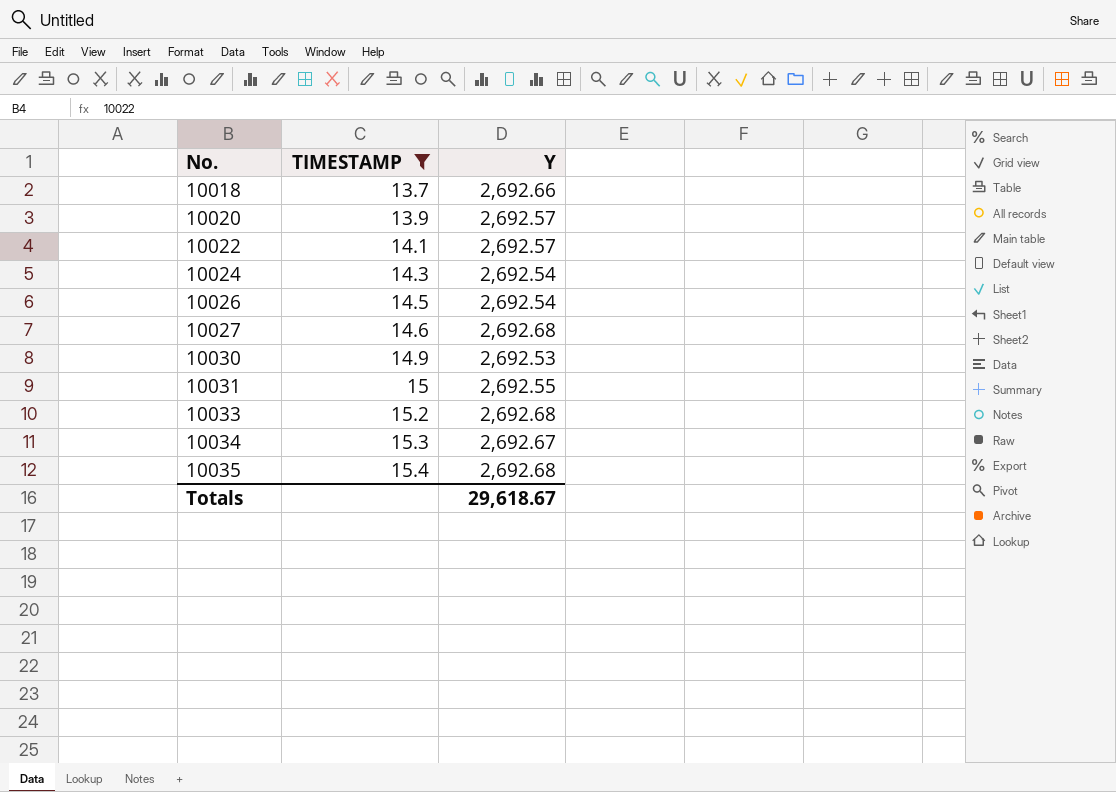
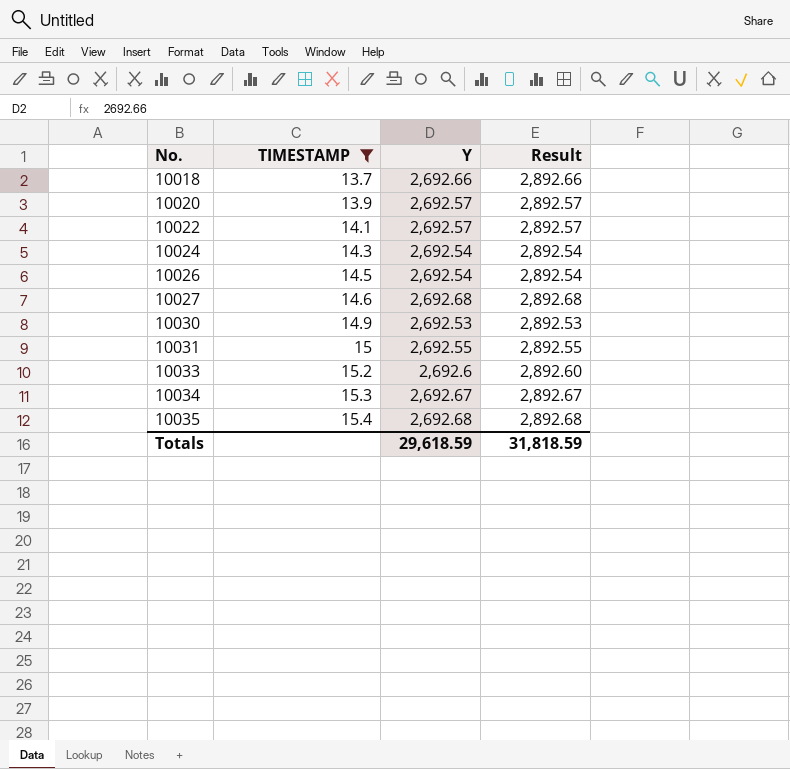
column Result | formula: none -> [Y] + 200
10033 | Y: 2,692.68 -> 2,692.6
Totals | Y: 29,618.67 -> 29,618.59

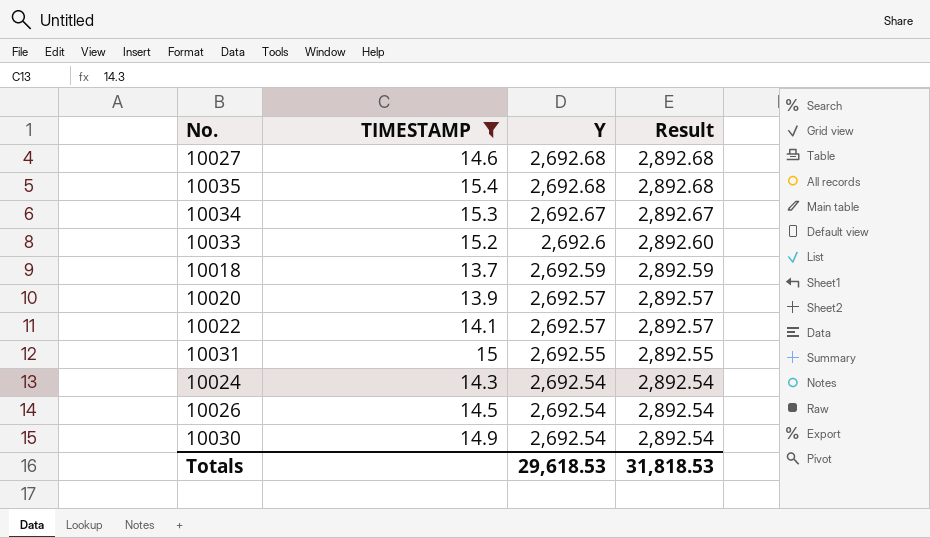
row order: No. ascending -> Y descending
10018 | Y: 2,692.66 -> 2,692.59
10018 | Result: 2,892.66 -> 2,892.59
10030 | Y: 2,692.53 -> 2,692.54
10030 | Result: 2,892.53 -> 2,892.54
Totals | Y: 29,618.59 -> 29,618.53
Totals | Result: 31,818.59 -> 31,818.53

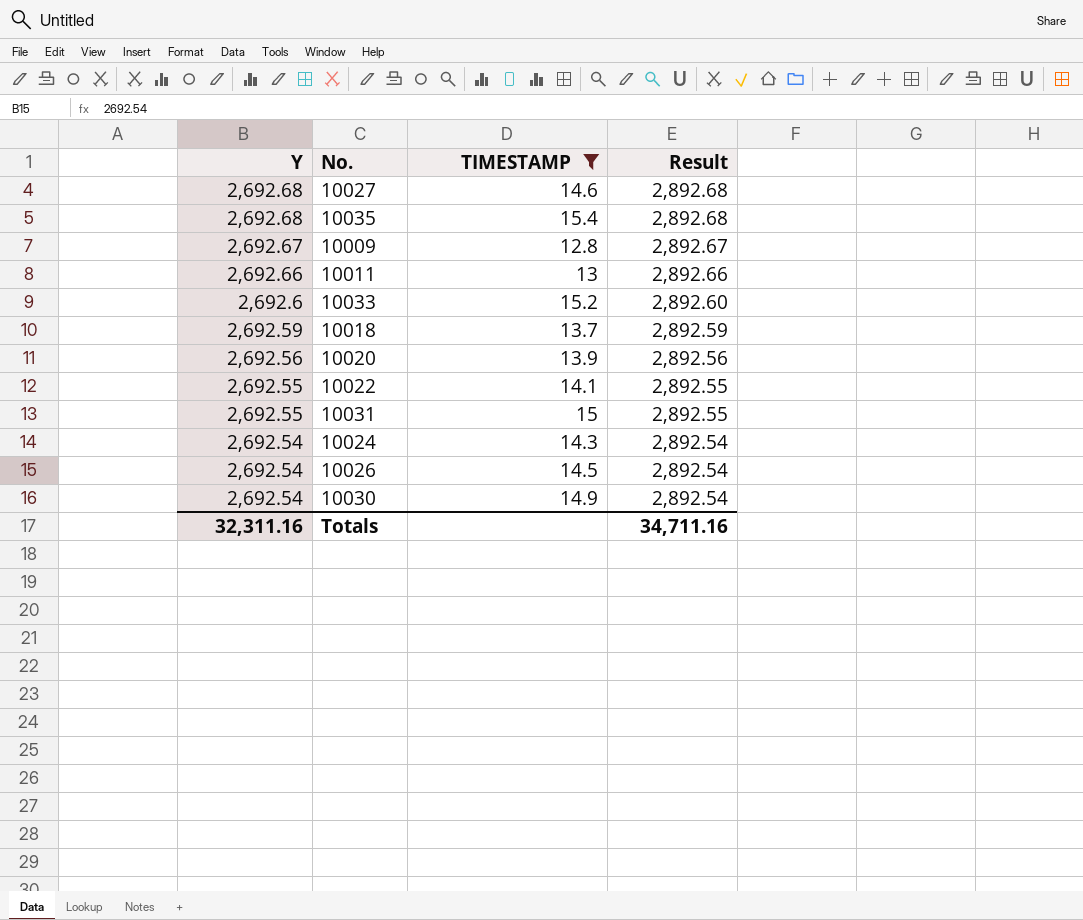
column Y | position: 3 -> 1
row 10034: 15.3 | 2,692.67 | 2,892.67 -> none
row 10009: none -> 2,692.67 | 12.8 | 2,892.67
row 10011: none -> 2,692.66 | 13 | 2,892.66
10020 | Y: 2,692.57 -> 2,692.56
10020 | Result: 2,892.57 -> 2,892.56
10022 | Y: 2,692.57 -> 2,692.55
10022 | Result: 2,892.57 -> 2,892.55
Totals | Y: 29,618.53 -> 32,311.16
Totals | Result: 31,818.53 -> 34,711.16

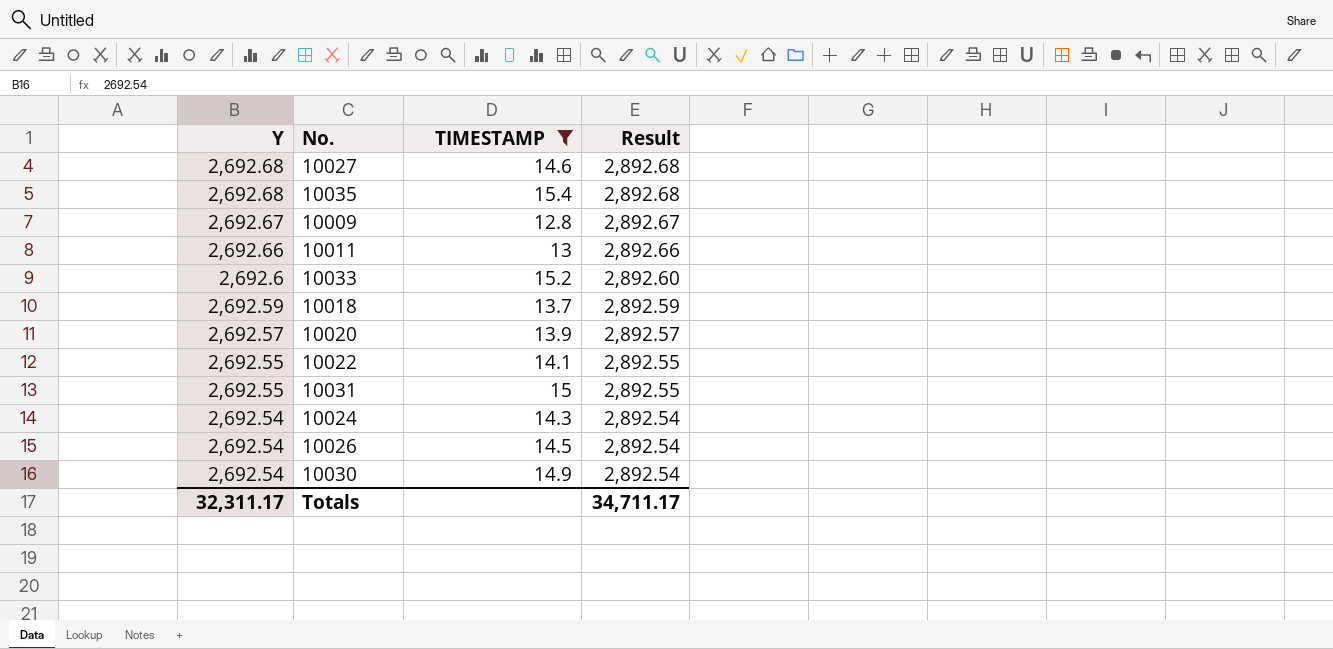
10020 | Y: 2,692.56 -> 2,692.57
10020 | Result: 2,892.56 -> 2,892.57
Totals | Y: 32,311.16 -> 32,311.17
Totals | Result: 34,711.16 -> 34,711.17

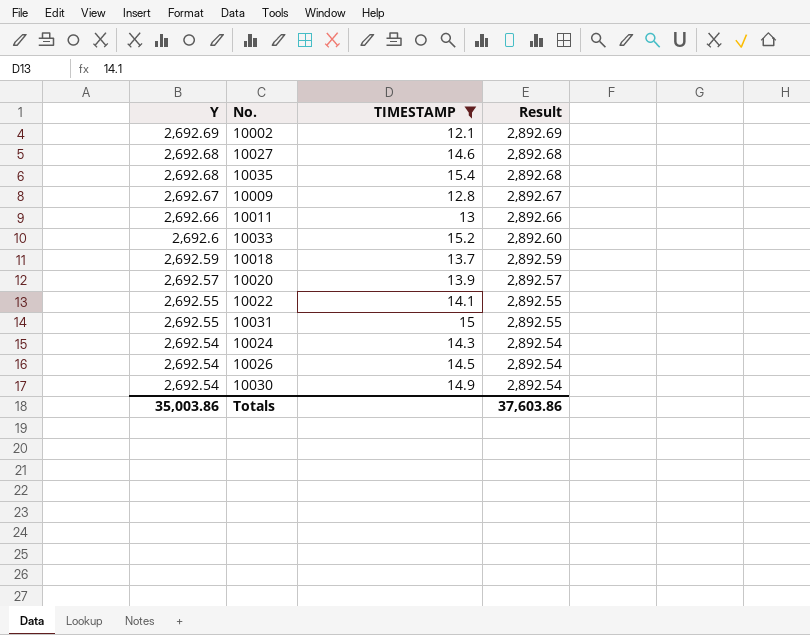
row 10002: none -> 2,692.69 | 12.1 | 2,892.69
Totals | Y: 32,311.17 -> 35,003.86
Totals | Result: 34,711.17 -> 37,603.86

